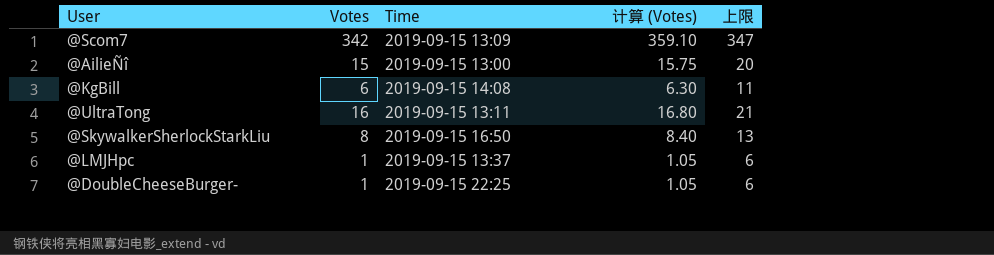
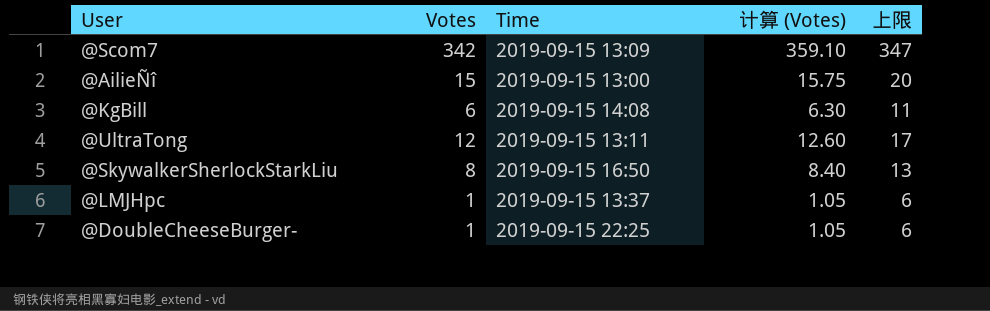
@UltraTong | Votes: 16 -> 12
@UltraTong | 计算 (Votes): 16.80 -> 12.60
@UltraTong | 上限: 21 -> 17

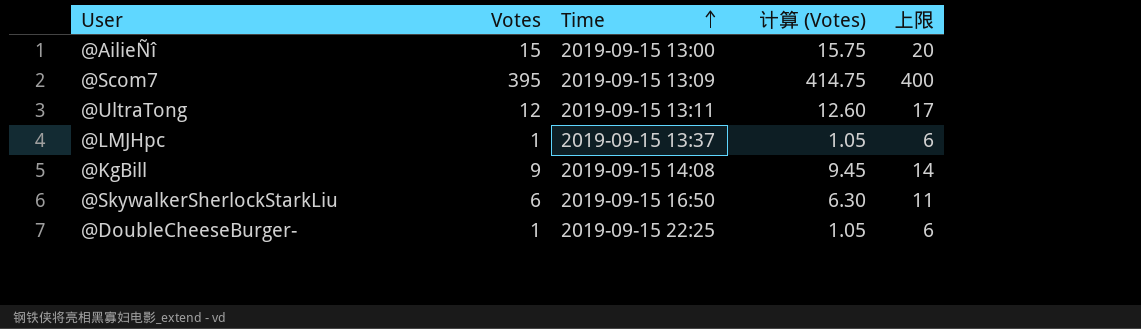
row order: none -> Time ascending
@Scom7 | Votes: 342 -> 395
@Scom7 | 计算 (Votes): 359.10 -> 414.75
@Scom7 | 上限: 347 -> 400
@KgBill | Votes: 6 -> 9
@KgBill | 计算 (Votes): 6.30 -> 9.45
@KgBill | 上限: 11 -> 14
@SkywalkerSherlockStarkLiu | Votes: 8 -> 6
@SkywalkerSherlockStarkLiu | 计算 (Votes): 8.40 -> 6.30
@SkywalkerSherlockStarkLiu | 上限: 13 -> 11

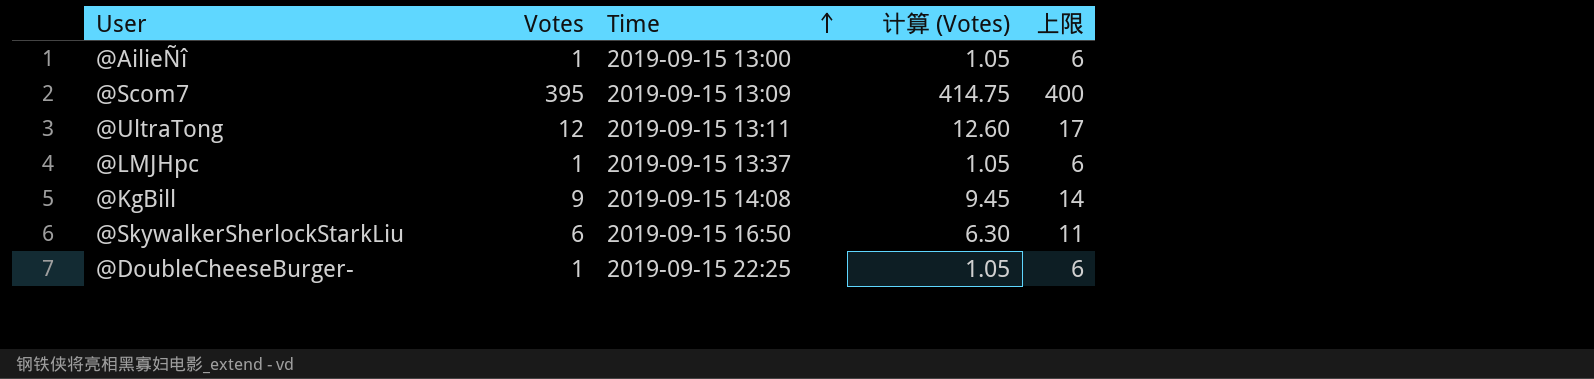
@AilieÑî | Votes: 15 -> 1
@AilieÑî | 计算 (Votes): 15.75 -> 1.05
@AilieÑî | 上限: 20 -> 6

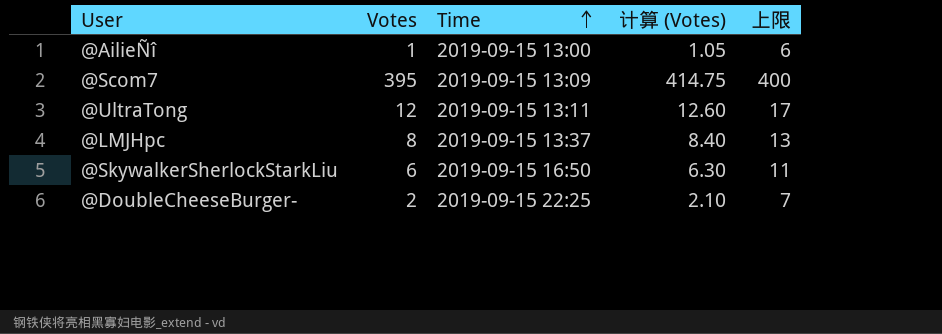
row @KgBill: 9 | 2019-09-15 14:08 | 9.45 | 14 -> none
@LMJHpc | Votes: 1 -> 8
@LMJHpc | 计算 (Votes): 1.05 -> 8.40
@LMJHpc | 上限: 6 -> 13
@DoubleCheeseBurger- | Votes: 1 -> 2
@DoubleCheeseBurger- | 计算 (Votes): 1.05 -> 2.10
@DoubleCheeseBurger- | 上限: 6 -> 7

